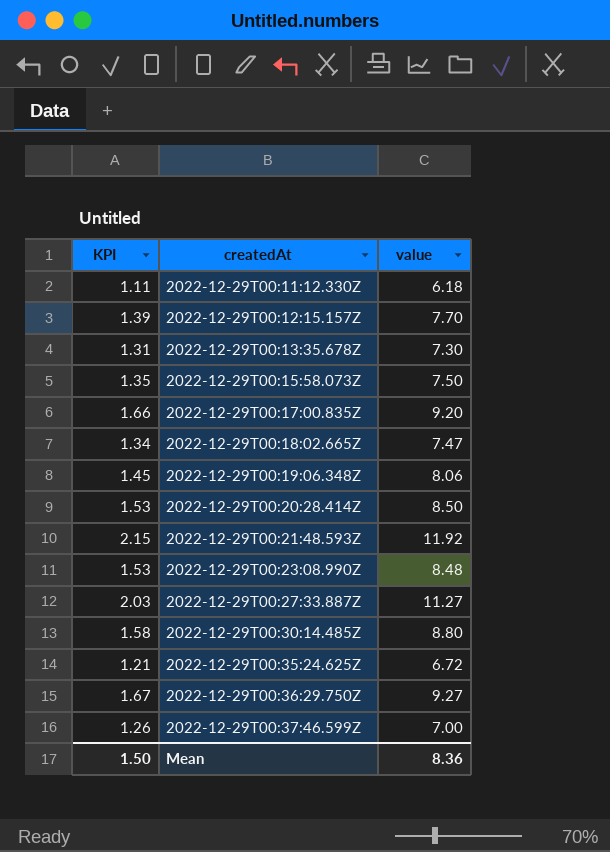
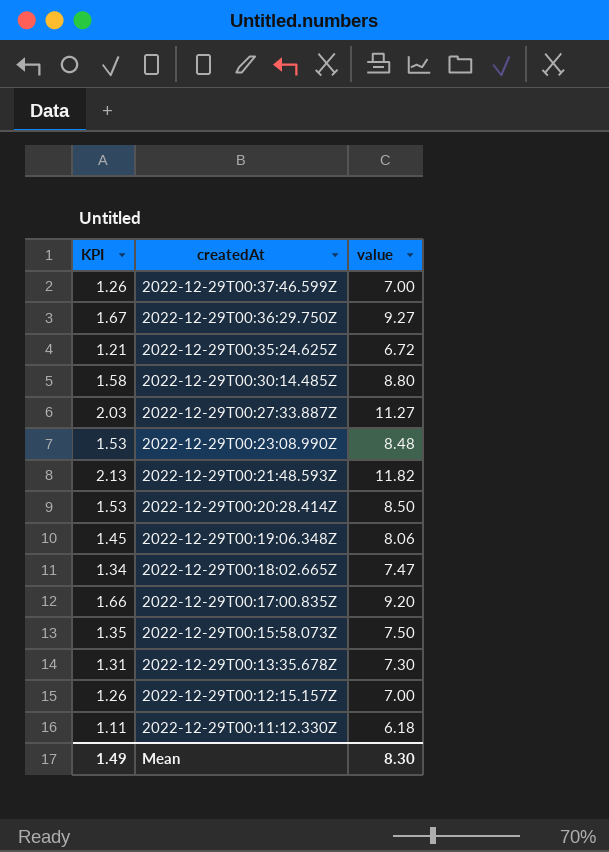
row order: createdAt ascending -> createdAt descending
2022-12-29T00:21:48.593Z | KPI: 2.15 -> 2.13
2022-12-29T00:21:48.593Z | value: 11.92 -> 11.82
2022-12-29T00:12:15.157Z | KPI: 1.39 -> 1.26
2022-12-29T00:12:15.157Z | value: 7.70 -> 7.00
Mean | KPI: 1.50 -> 1.49
Mean | value: 8.36 -> 8.30

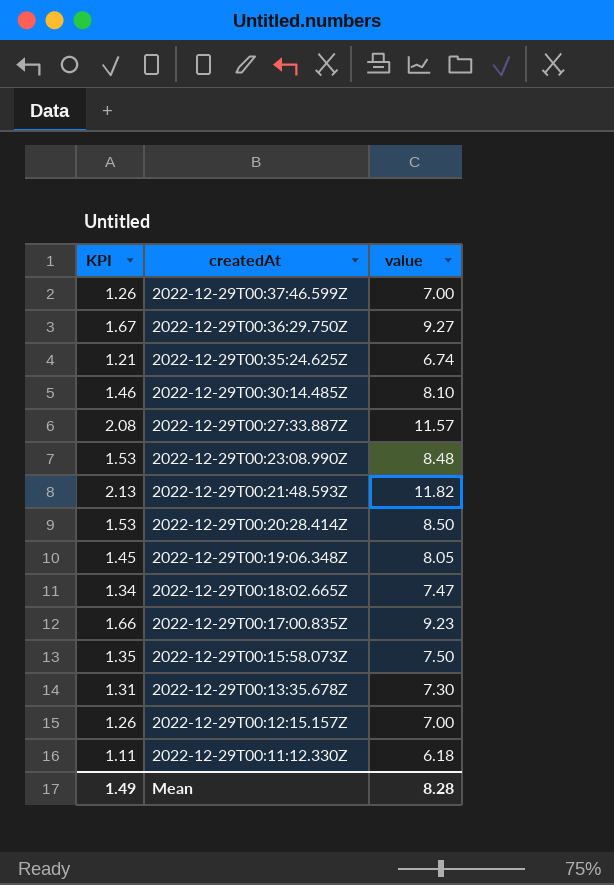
2022-12-29T00:35:24.625Z | value: 6.72 -> 6.74
2022-12-29T00:30:14.485Z | KPI: 1.58 -> 1.46
2022-12-29T00:30:14.485Z | value: 8.80 -> 8.10
2022-12-29T00:27:33.887Z | KPI: 2.03 -> 2.08
2022-12-29T00:27:33.887Z | value: 11.27 -> 11.57
2022-12-29T00:19:06.348Z | value: 8.06 -> 8.05
2022-12-29T00:17:00.835Z | value: 9.20 -> 9.23
Mean | value: 8.30 -> 8.28

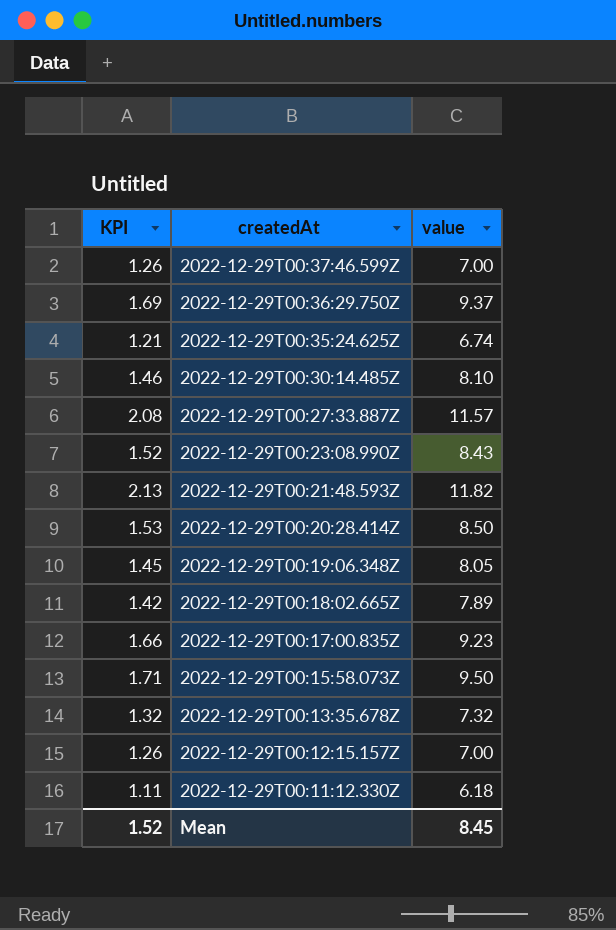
2022-12-29T00:36:29.750Z | KPI: 1.67 -> 1.69
2022-12-29T00:36:29.750Z | value: 9.27 -> 9.37
2022-12-29T00:23:08.990Z | KPI: 1.53 -> 1.52
2022-12-29T00:23:08.990Z | value: 8.48 -> 8.43
2022-12-29T00:18:02.665Z | KPI: 1.34 -> 1.42
2022-12-29T00:18:02.665Z | value: 7.47 -> 7.89
2022-12-29T00:15:58.073Z | KPI: 1.35 -> 1.71
2022-12-29T00:15:58.073Z | value: 7.50 -> 9.50
2022-12-29T00:13:35.678Z | KPI: 1.31 -> 1.32
2022-12-29T00:13:35.678Z | value: 7.30 -> 7.32
Mean | KPI: 1.49 -> 1.52
Mean | value: 8.28 -> 8.45

